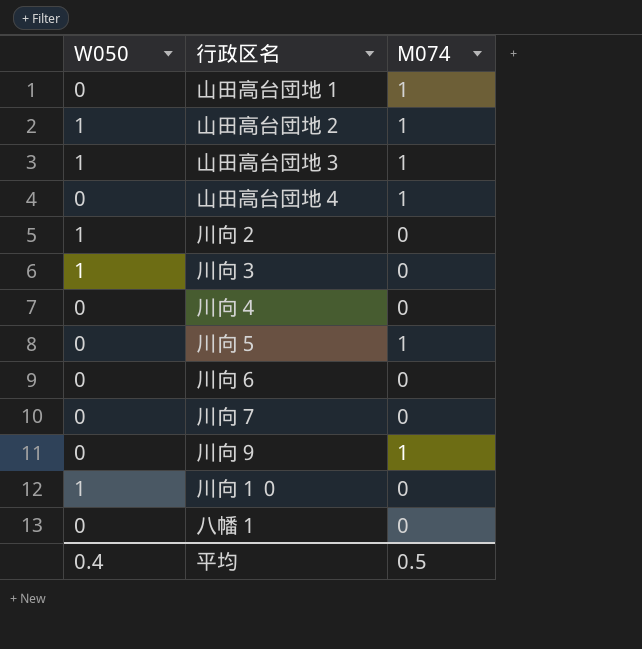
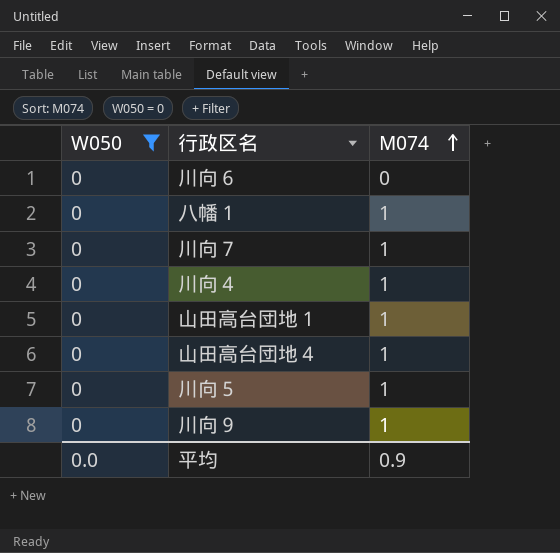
filter: none -> W050 = 0
row order: none -> M074 ascending
八幡１ | M074: 0 -> 1
川向７ | M074: 0 -> 1
川向４ | M074: 0 -> 1
平均 | W050: 0.4 -> 0.0
平均 | M074: 0.5 -> 0.9

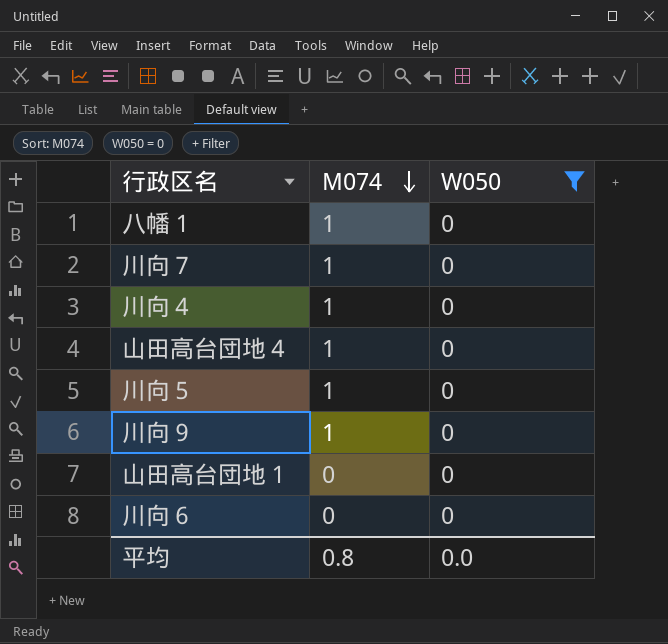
row order: M074 ascending -> M074 descending
column W050 | position: 1 -> 3
山田高台団地１ | M074: 1 -> 0
平均 | M074: 0.9 -> 0.8

